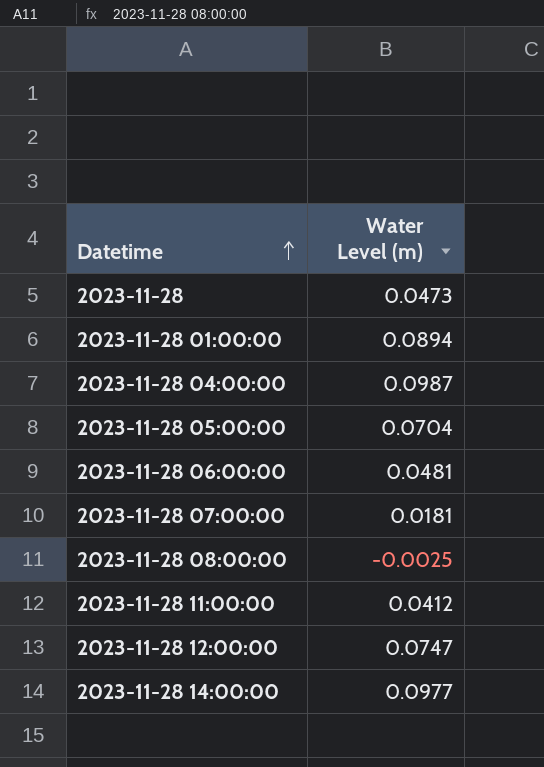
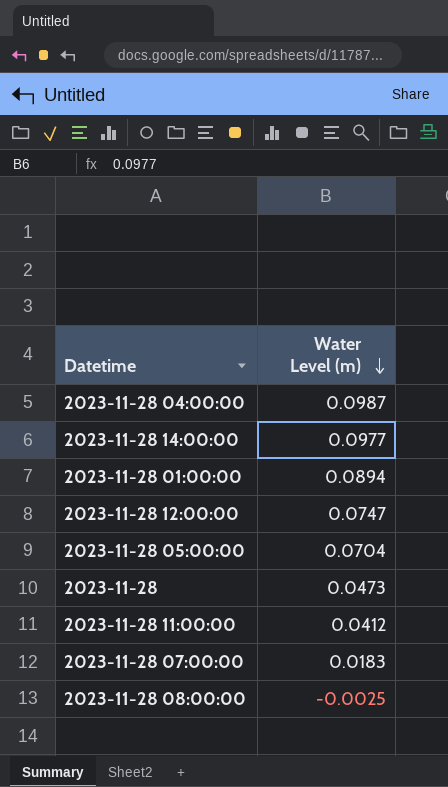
row order: Datetime ascending -> Water Level (m) descending
row 2023-11-28 06:00:00: 0.0481 -> none
2023-11-28 07:00:00 | Water Level (m): 0.0181 -> 0.0183

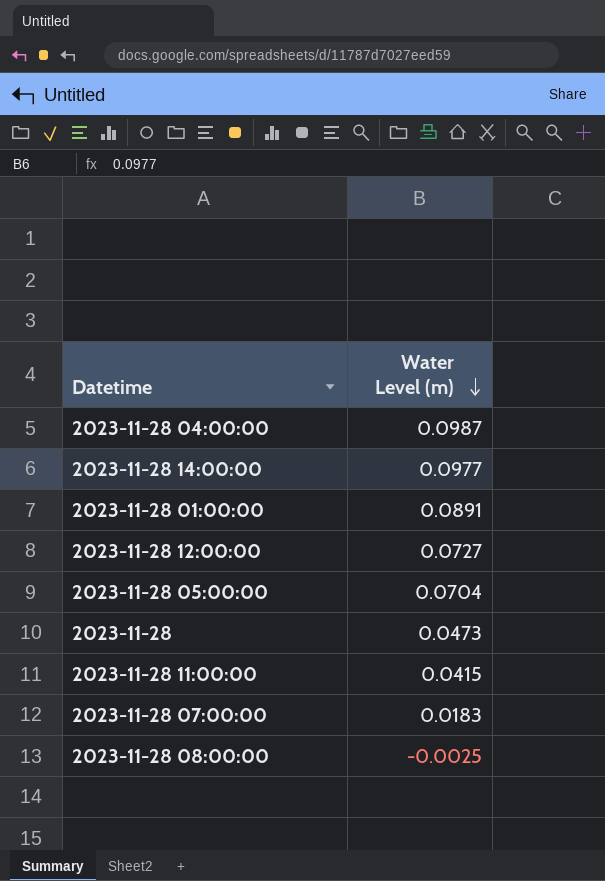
2023-11-28 01:00:00 | Water Level (m): 0.0894 -> 0.0891
2023-11-28 12:00:00 | Water Level (m): 0.0747 -> 0.0727
2023-11-28 11:00:00 | Water Level (m): 0.0412 -> 0.0415

